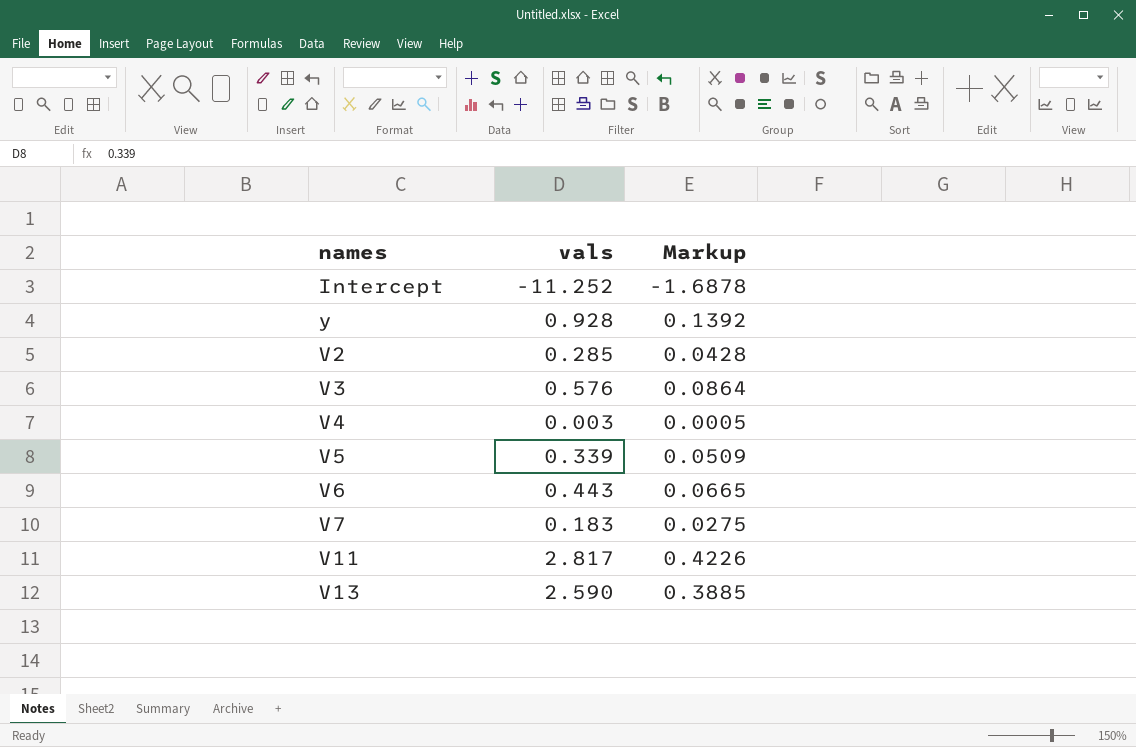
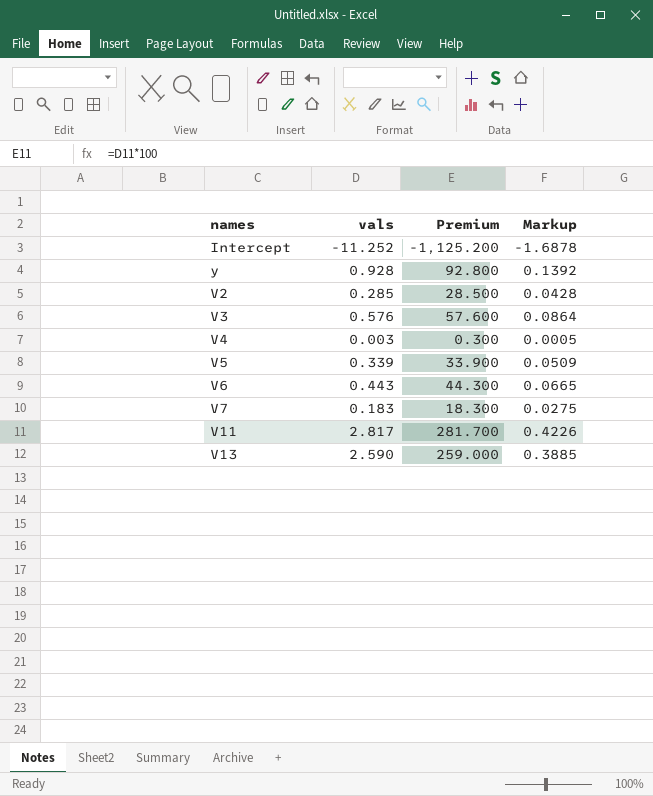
column Premium | formula: none -> [vals] * 100

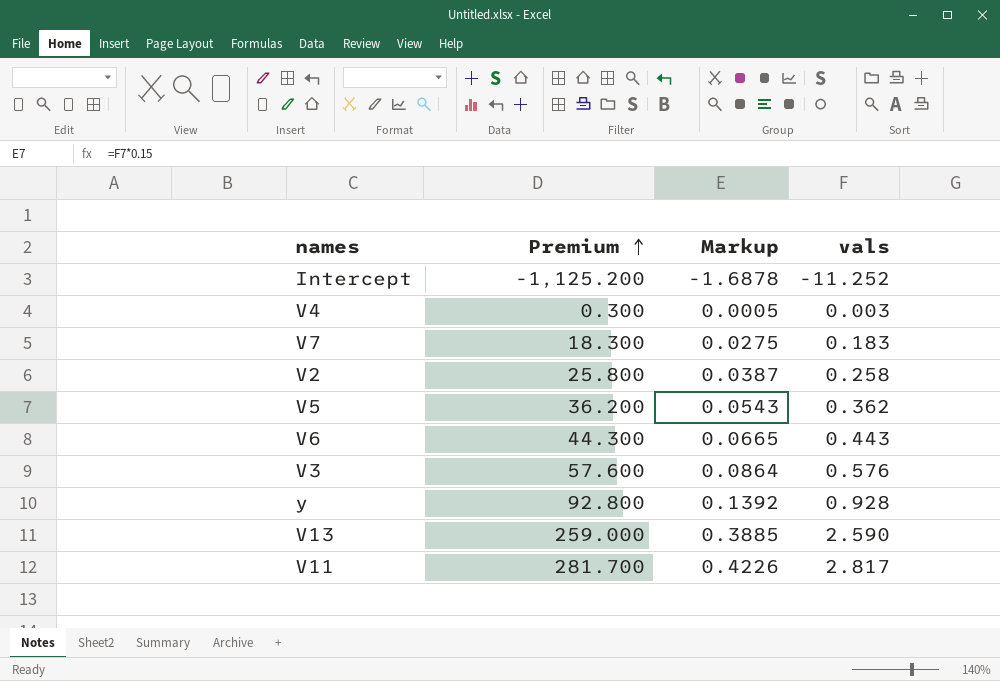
row order: none -> Premium ascending
column vals | position: 2 -> 4
V2 | Premium: 28.500 -> 25.800
V2 | Markup: 0.0428 -> 0.0387
V2 | vals: 0.285 -> 0.258
V5 | Premium: 33.900 -> 36.200
V5 | Markup: 0.0509 -> 0.0543
V5 | vals: 0.339 -> 0.362

